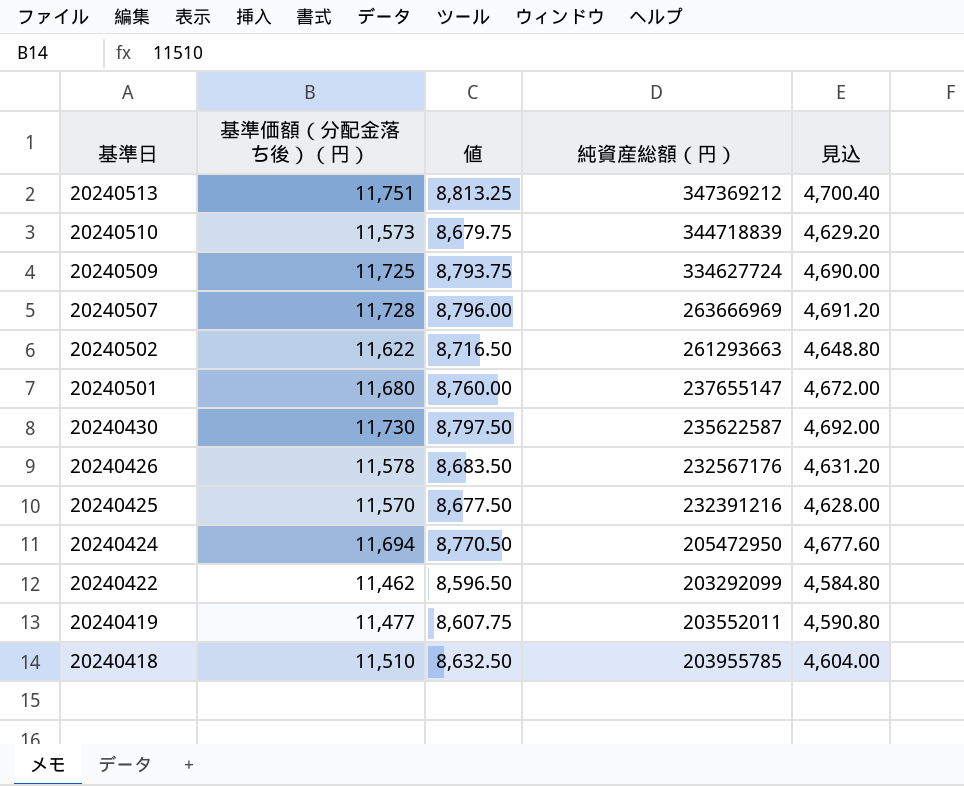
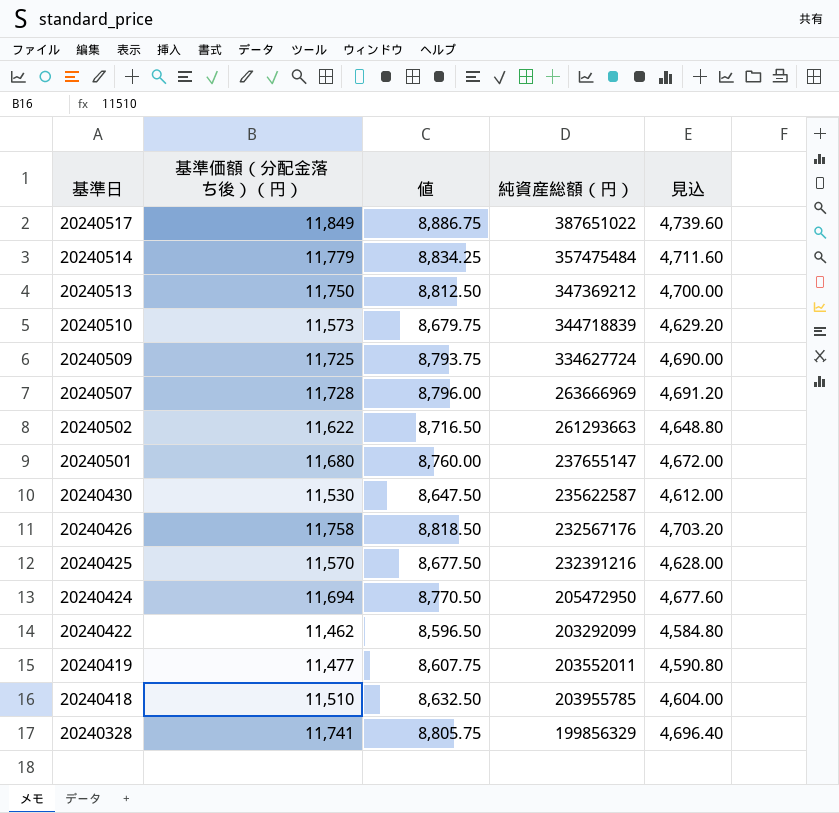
row 20240517: none -> 11,849 | 8,886.75 | 387651022 | 4,739.60
row 20240514: none -> 11,779 | 8,834.25 | 357475484 | 4,711.60
20240513 | 基準価額（分配金落ち後）（円）: 11,751 -> 11,750
20240513 | 値: 8,813.25 -> 8,812.50
20240513 | 見込: 4,700.40 -> 4,700.00
20240430 | 基準価額（分配金落ち後）（円）: 11,730 -> 11,530
20240430 | 値: 8,797.50 -> 8,647.50
20240430 | 見込: 4,692.00 -> 4,612.00
20240426 | 基準価額（分配金落ち後）（円）: 11,578 -> 11,758
20240426 | 値: 8,683.50 -> 8,818.50
20240426 | 見込: 4,631.20 -> 4,703.20
row 20240328: none -> 11,741 | 8,805.75 | 199856329 | 4,696.40

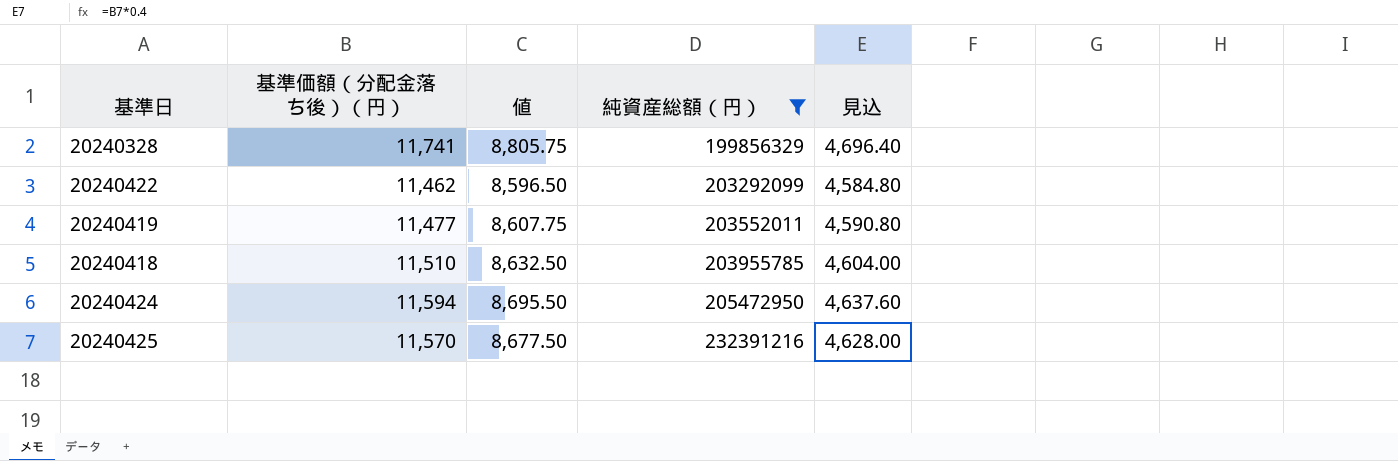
filter: none -> 純資産総額（円） <= 232391216
row order: 基準日 descending -> 純資産総額（円） ascending
20240424 | 基準価額（分配金落ち後）（円）: 11,694 -> 11,594
20240424 | 値: 8,770.50 -> 8,695.50
20240424 | 見込: 4,677.60 -> 4,637.60

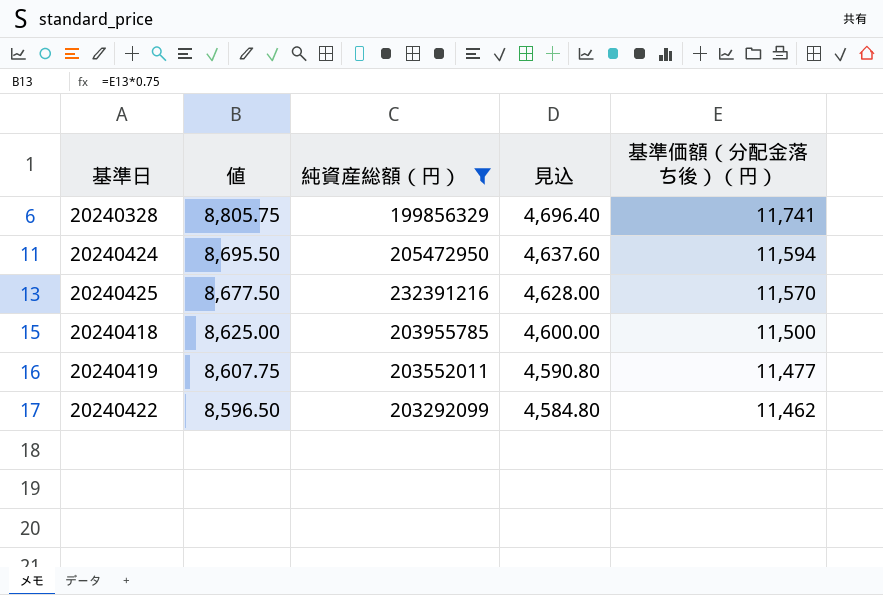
row order: 純資産総額（円） ascending -> 値 descending
column 基準価額（分配金落ち後）（円） | position: 2 -> 5
20240418 | 値: 8,632.50 -> 8,625.00
20240418 | 見込: 4,604.00 -> 4,600.00
20240418 | 基準価額（分配金落ち後）（円）: 11,510 -> 11,500

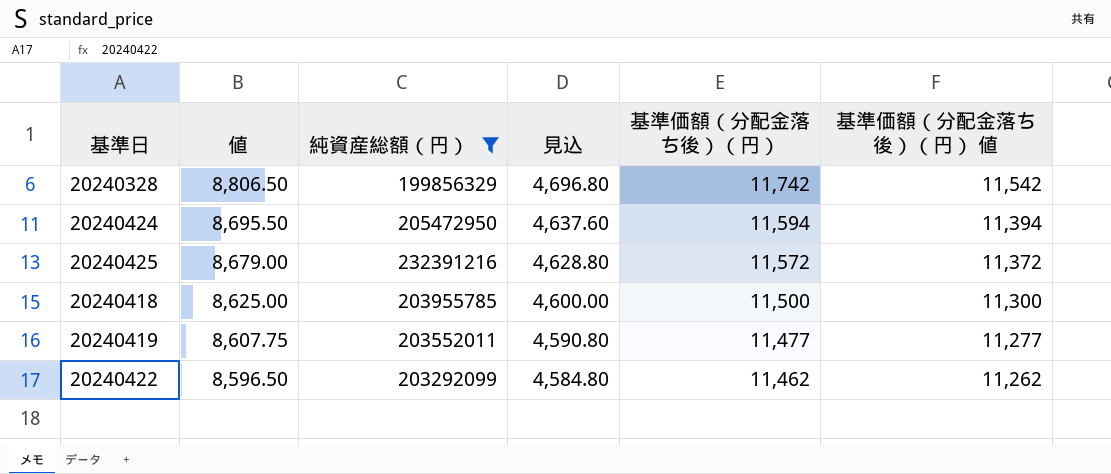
column 基準価額（分配金落ち後）（円） 値 | formula: none -> [基準価額（分配金落ち後）（円）] - 200
20240328 | 値: 8,805.75 -> 8,806.50
20240328 | 見込: 4,696.40 -> 4,696.80
20240328 | 基準価額（分配金落ち後）（円）: 11,741 -> 11,742
20240425 | 値: 8,677.50 -> 8,679.00
20240425 | 見込: 4,628.00 -> 4,628.80
20240425 | 基準価額（分配金落ち後）（円）: 11,570 -> 11,572

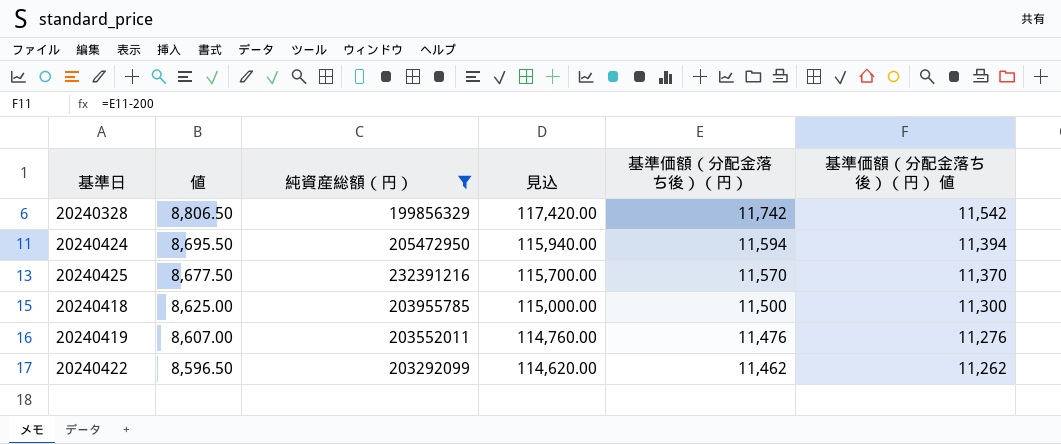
column 見込 | formula: [基準価額（分配金落ち後）（円）] * 0.4 -> [基準価額（分配金落ち後）（円）] * 10
20240425 | 値: 8,679.00 -> 8,677.50
20240425 | 基準価額（分配金落ち後）（円）: 11,572 -> 11,570
20240425 | 基準価額（分配金落ち後）（円） 値: 11,372 -> 11,370
20240419 | 値: 8,607.75 -> 8,607.00
20240419 | 基準価額（分配金落ち後）（円）: 11,477 -> 11,476
20240419 | 基準価額（分配金落ち後）（円） 値: 11,277 -> 11,276

